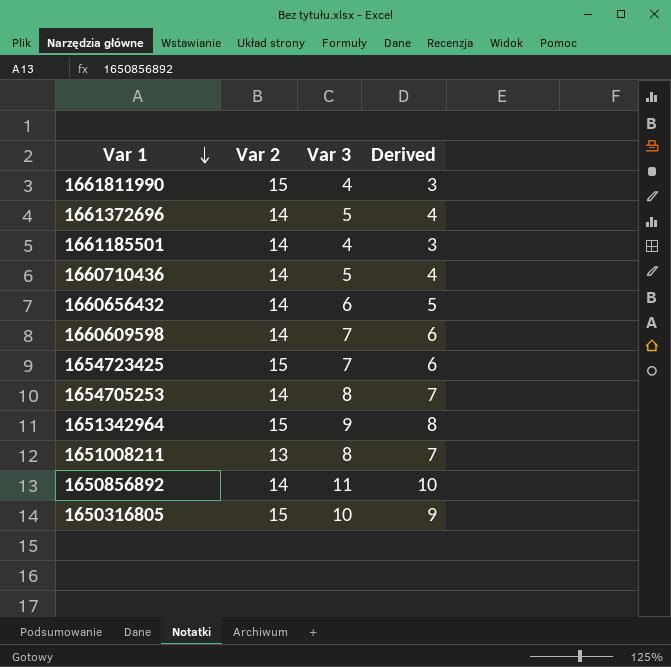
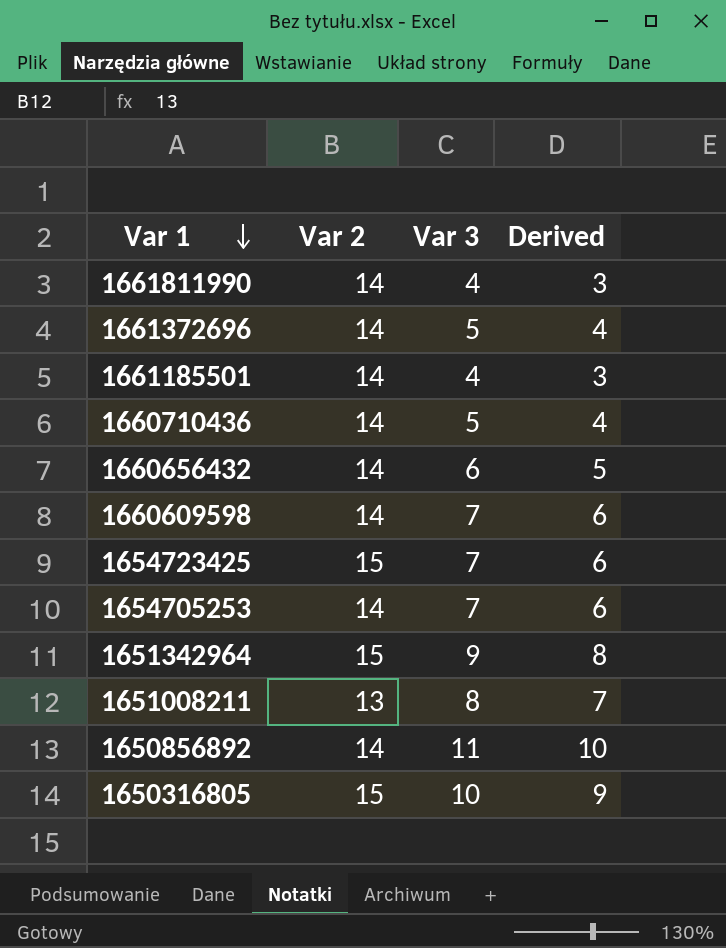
1661811990 | Var 2: 15 -> 14
1654705253 | Var 3: 8 -> 7
1654705253 | Derived: 7 -> 6

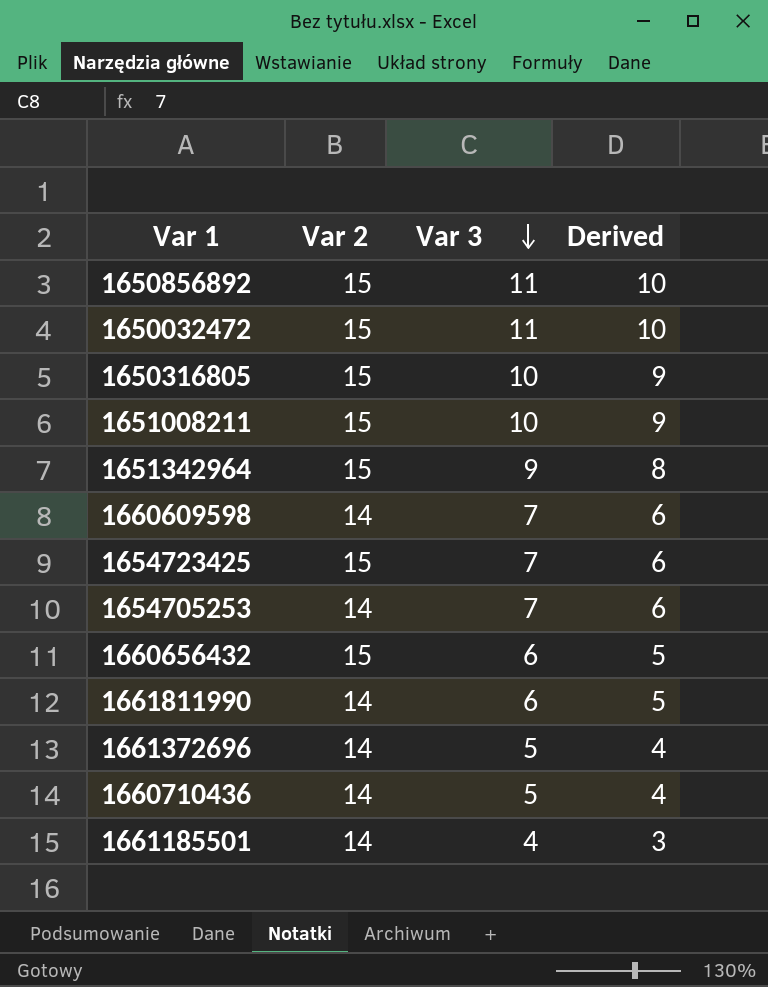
row order: Var 1 descending -> Var 3 descending
1650856892 | Var 2: 14 -> 15
row 1650032472: none -> 15 | 11 | 10
1651008211 | Var 2: 13 -> 15
1651008211 | Var 3: 8 -> 10
1651008211 | Derived: 7 -> 9
1660656432 | Var 2: 14 -> 15
1661811990 | Var 3: 4 -> 6
1661811990 | Derived: 3 -> 5

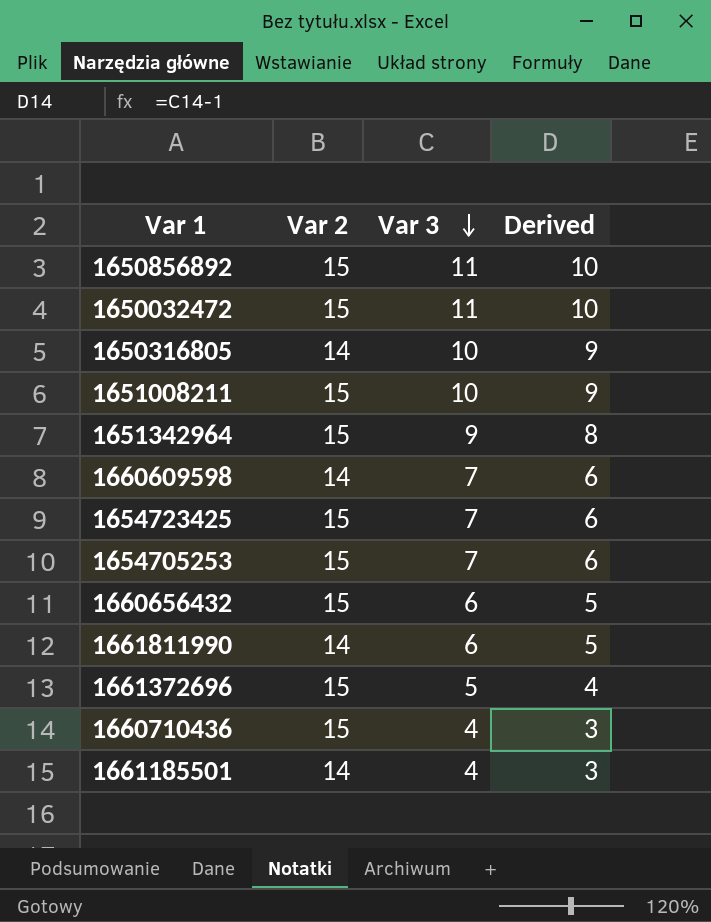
1650316805 | Var 2: 15 -> 14
1654705253 | Var 2: 14 -> 15
1661372696 | Var 2: 14 -> 15
1660710436 | Var 2: 14 -> 15
1660710436 | Var 3: 5 -> 4
1660710436 | Derived: 4 -> 3

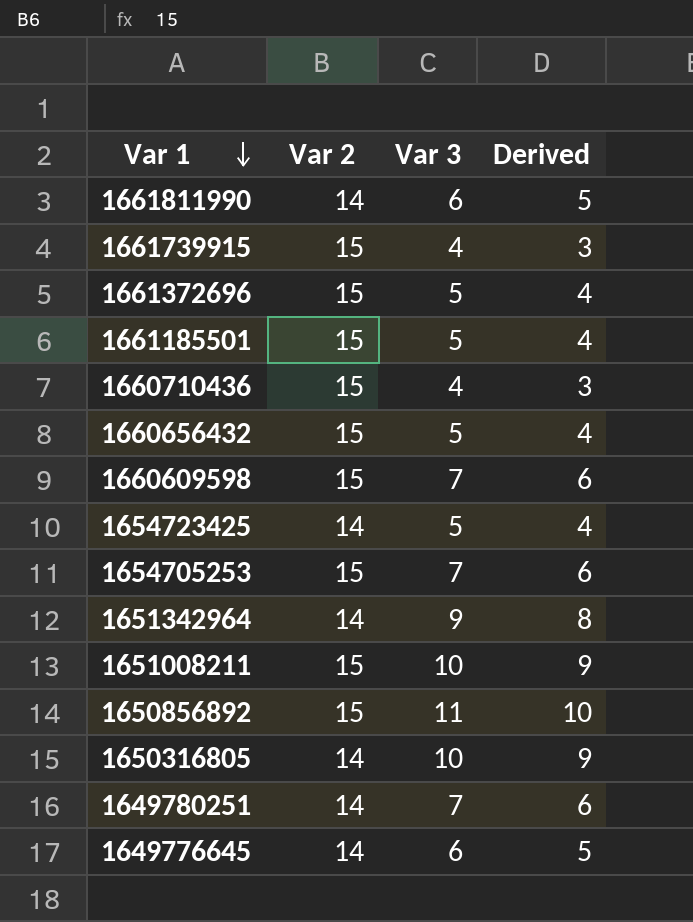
row order: Var 3 descending -> Var 1 descending
row 1650032472: 15 | 11 | 10 -> none
row 1661739915: none -> 15 | 4 | 3
1661185501 | Var 2: 14 -> 15
1661185501 | Var 3: 4 -> 5
1661185501 | Derived: 3 -> 4
1660656432 | Var 3: 6 -> 5
1660656432 | Derived: 5 -> 4
1660609598 | Var 2: 14 -> 15
1654723425 | Var 2: 15 -> 14
1654723425 | Var 3: 7 -> 5
1654723425 | Derived: 6 -> 4
1651342964 | Var 2: 15 -> 14
row 1649780251: none -> 14 | 7 | 6
row 1649776645: none -> 14 | 6 | 5

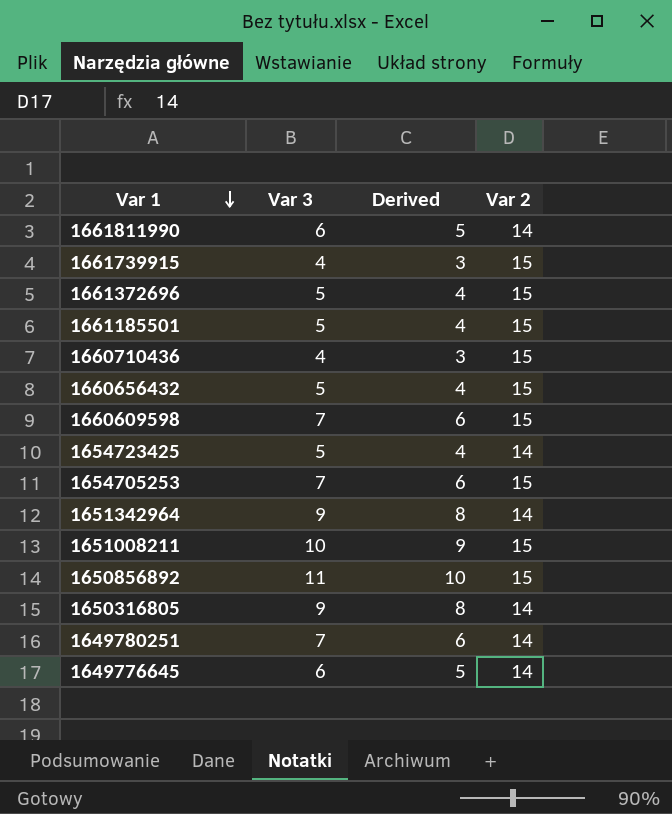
column Var 2 | position: 2 -> 4
1650316805 | Var 3: 10 -> 9
1650316805 | Derived: 9 -> 8

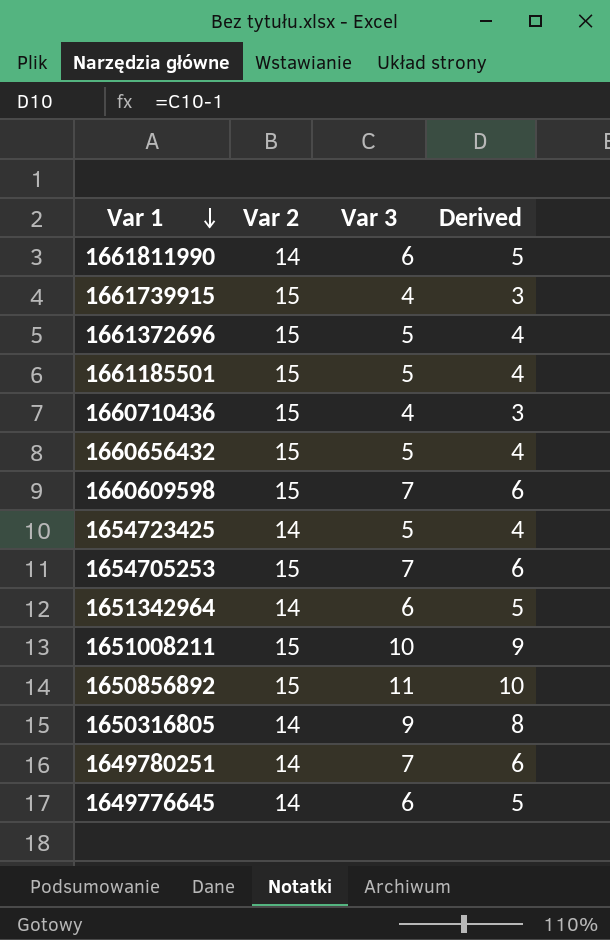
column Var 2 | position: 4 -> 2
1651342964 | Var 3: 9 -> 6
1651342964 | Derived: 8 -> 5

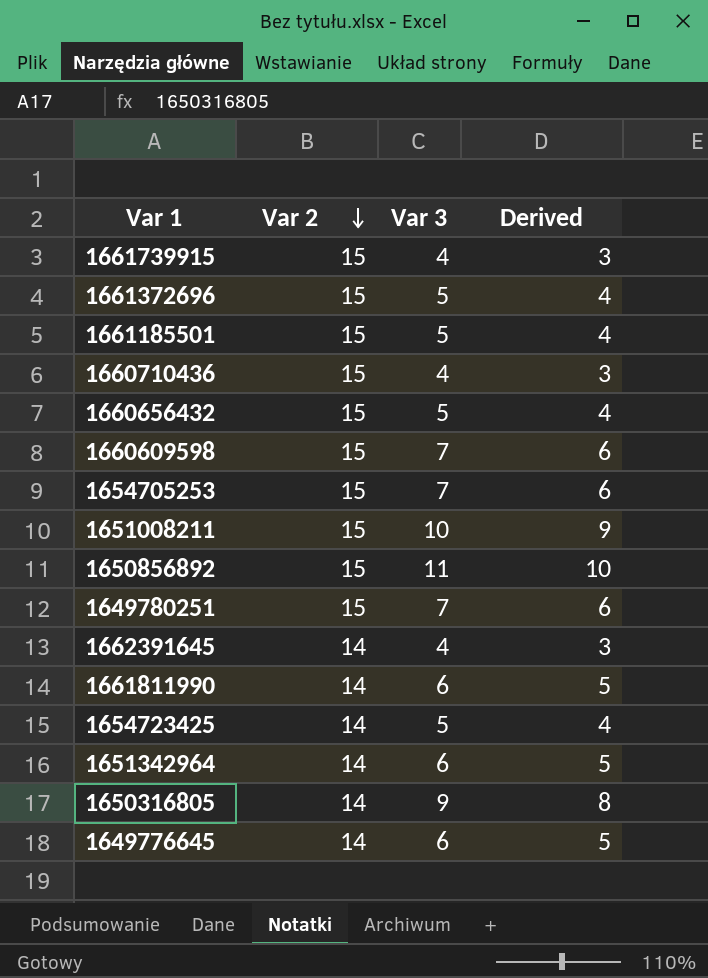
row order: Var 1 descending -> Var 2 descending
1649780251 | Var 2: 14 -> 15
row 1662391645: none -> 14 | 4 | 3

